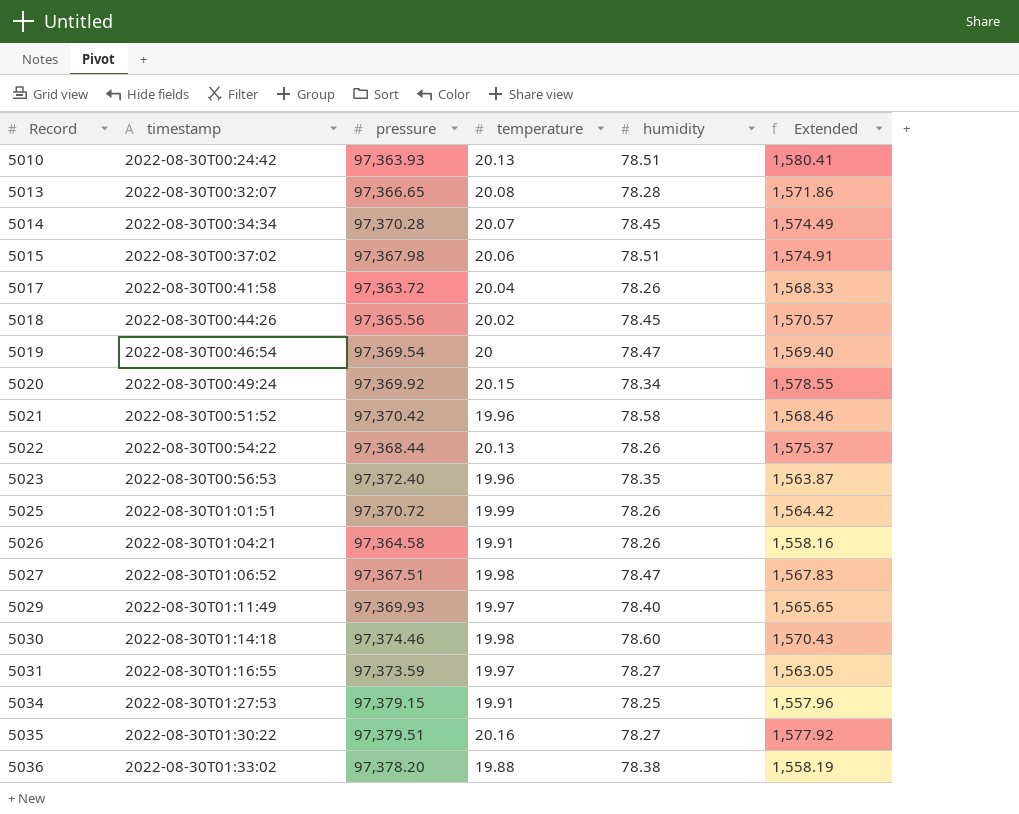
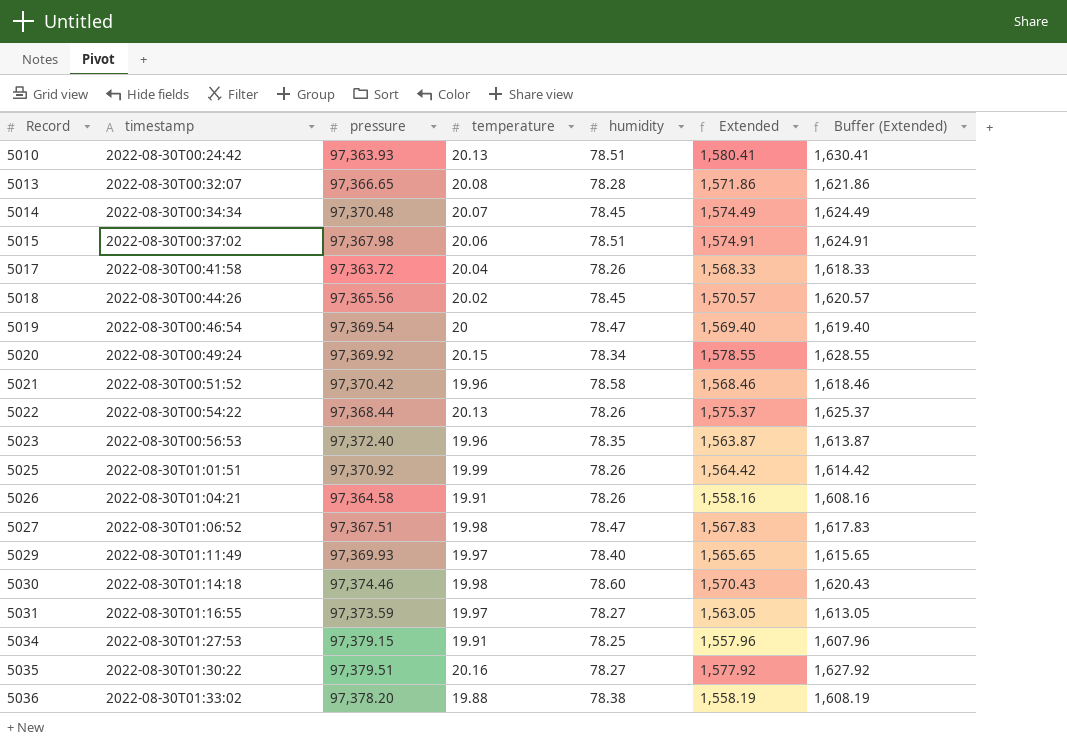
column Buffer (Extended) | formula: none -> [Extended] + 50
5014 | pressure: 97,370.28 -> 97,370.48
5025 | pressure: 97,370.72 -> 97,370.92

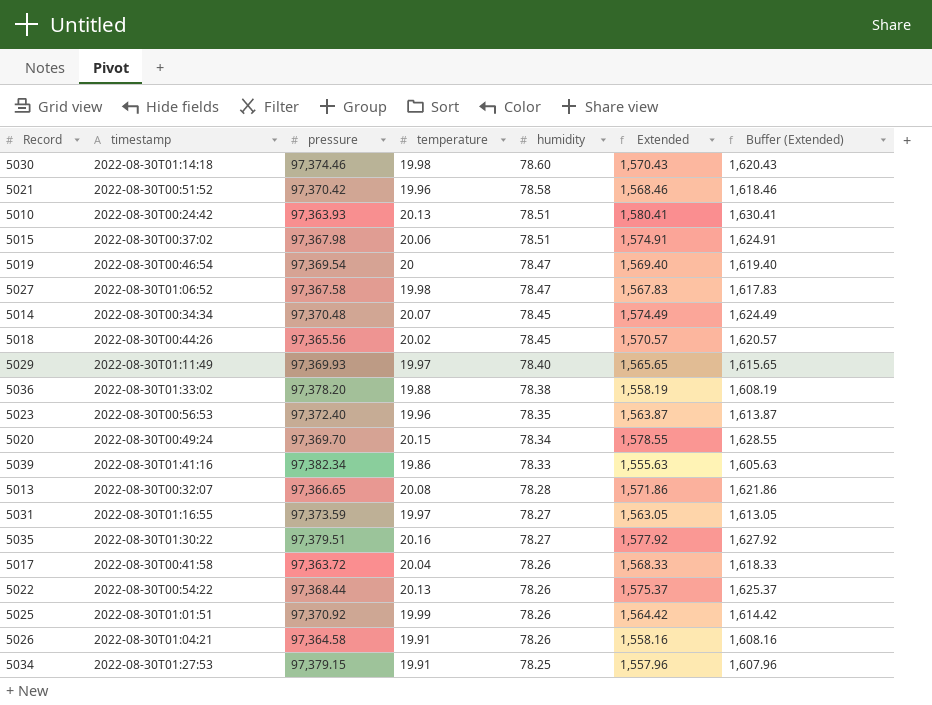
row order: Record ascending -> humidity descending
5027 | pressure: 97,367.51 -> 97,367.58
5020 | pressure: 97,369.92 -> 97,369.70
row 5039: none -> 2022-08-30T01:41:16 | 97,382.34 | 19.86 | 78.33 | 1,555.63 | 1,605.63

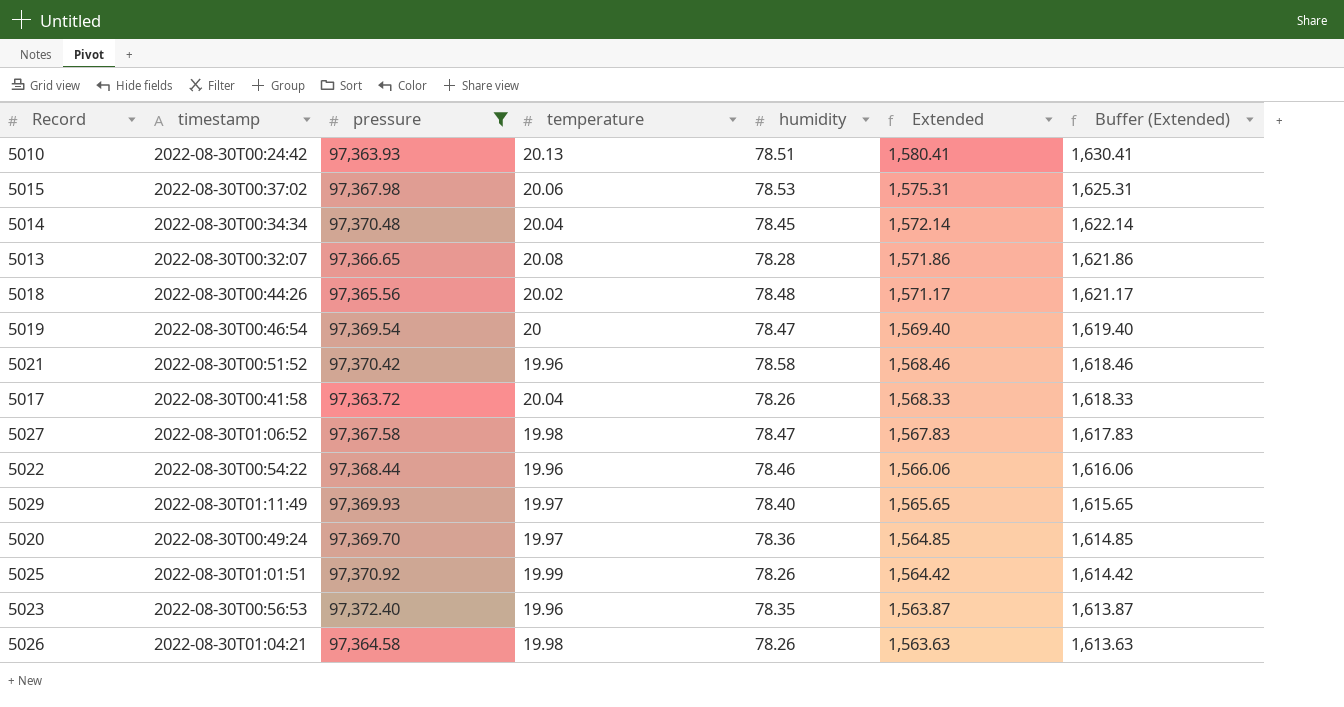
filter: none -> pressure <= 97,372.40
row order: humidity descending -> Extended descending
5015 | humidity: 78.51 -> 78.53
5015 | Extended: 1,574.91 -> 1,575.31
5015 | Buffer (Extended): 1,624.91 -> 1,625.31
5014 | temperature: 20.07 -> 20.04
5014 | Extended: 1,574.49 -> 1,572.14
5014 | Buffer (Extended): 1,624.49 -> 1,622.14
5018 | humidity: 78.45 -> 78.48
5018 | Extended: 1,570.57 -> 1,571.17
5018 | Buffer (Extended): 1,620.57 -> 1,621.17
5022 | temperature: 20.13 -> 19.96
5022 | humidity: 78.26 -> 78.46
5022 | Extended: 1,575.37 -> 1,566.06
5022 | Buffer (Extended): 1,625.37 -> 1,616.06
5020 | temperature: 20.15 -> 19.97
5020 | humidity: 78.34 -> 78.36
5020 | Extended: 1,578.55 -> 1,564.85
5020 | Buffer (Extended): 1,628.55 -> 1,614.85
5026 | temperature: 19.91 -> 19.98
5026 | Extended: 1,558.16 -> 1,563.63
5026 | Buffer (Extended): 1,608.16 -> 1,613.63

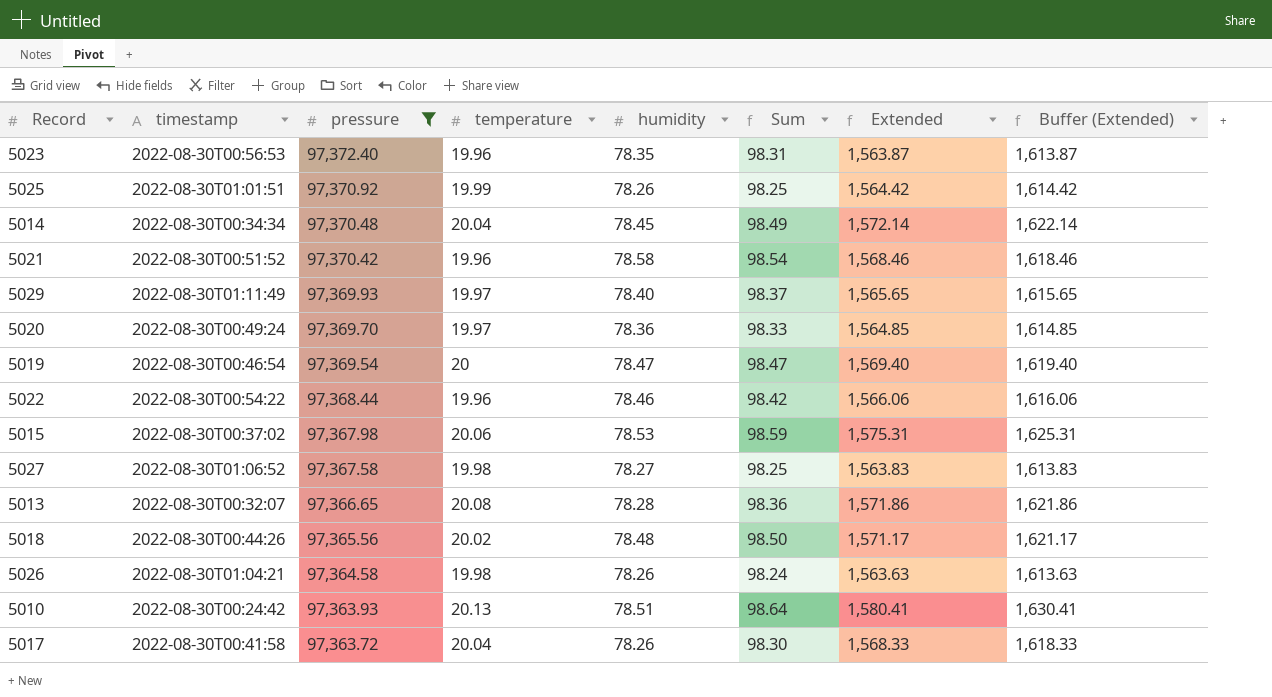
row order: Extended descending -> pressure descending
column Sum | formula: none -> [temperature] + [humidity]
5027 | humidity: 78.47 -> 78.27
5027 | Extended: 1,567.83 -> 1,563.83
5027 | Buffer (Extended): 1,617.83 -> 1,613.83

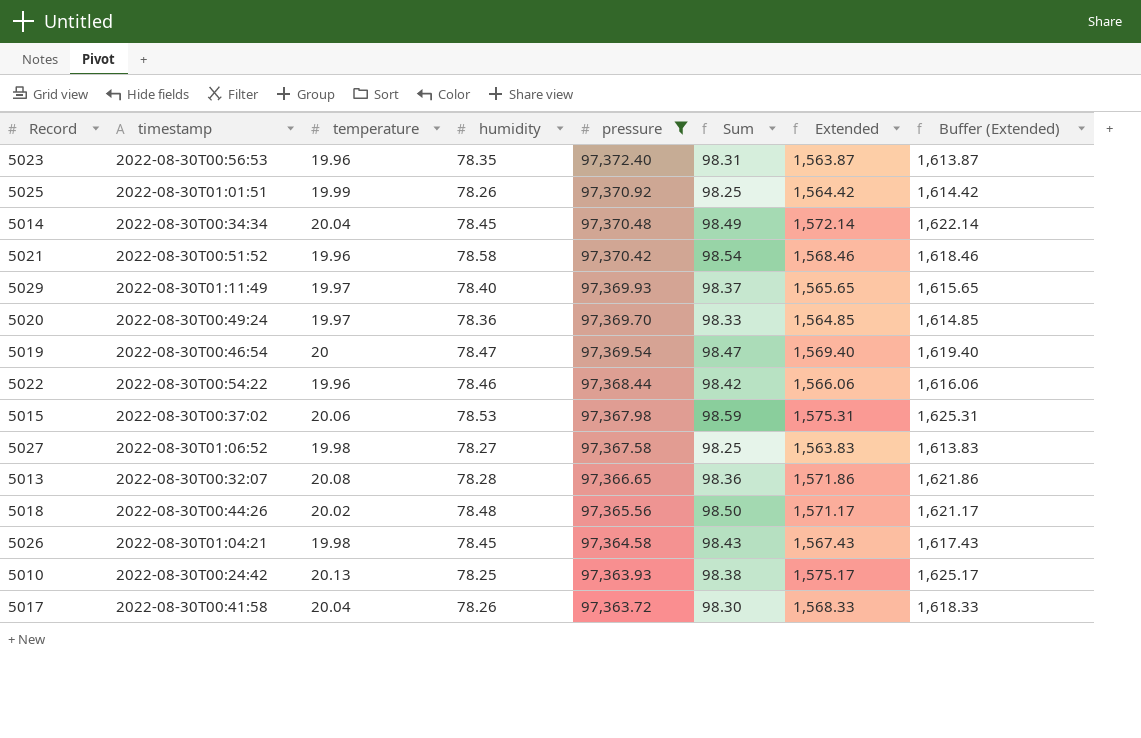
column pressure | position: 3 -> 5
5026 | humidity: 78.26 -> 78.45
5026 | Sum: 98.24 -> 98.43
5026 | Extended: 1,563.63 -> 1,567.43
5026 | Buffer (Extended): 1,613.63 -> 1,617.43
5010 | humidity: 78.51 -> 78.25
5010 | Sum: 98.64 -> 98.38
5010 | Extended: 1,580.41 -> 1,575.17
5010 | Buffer (Extended): 1,630.41 -> 1,625.17

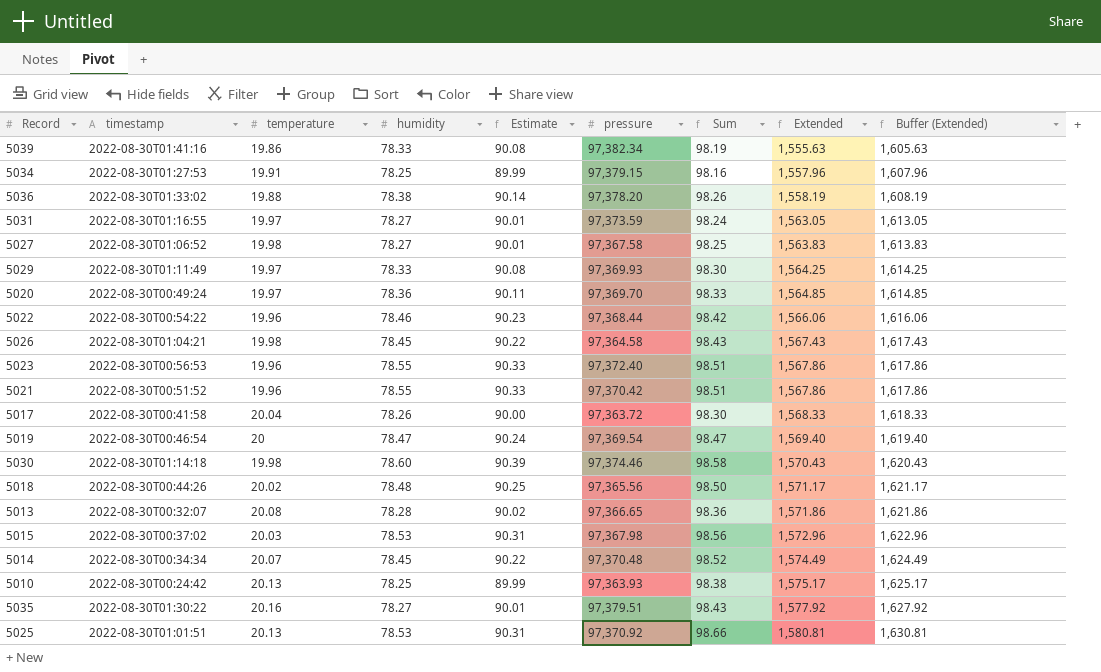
filter: pressure <= 97,372.40 -> none
row order: pressure descending -> Extended ascending
column Estimate | formula: none -> [humidity] * 1.15
5029 | humidity: 78.40 -> 78.33
5029 | Sum: 98.37 -> 98.30
5029 | Extended: 1,565.65 -> 1,564.25
5029 | Buffer (Extended): 1,615.65 -> 1,614.25
5023 | humidity: 78.35 -> 78.55
5023 | Sum: 98.31 -> 98.51
5023 | Extended: 1,563.87 -> 1,567.86
5023 | Buffer (Extended): 1,613.87 -> 1,617.86
5021 | humidity: 78.58 -> 78.55
5021 | Sum: 98.54 -> 98.51
5021 | Extended: 1,568.46 -> 1,567.86
5021 | Buffer (Extended): 1,618.46 -> 1,617.86
5015 | temperature: 20.06 -> 20.03
5015 | Sum: 98.59 -> 98.56
5015 | Extended: 1,575.31 -> 1,572.96
5015 | Buffer (Extended): 1,625.31 -> 1,622.96
5014 | temperature: 20.04 -> 20.07
5014 | Sum: 98.49 -> 98.52
5014 | Extended: 1,572.14 -> 1,574.49
5014 | Buffer (Extended): 1,622.14 -> 1,624.49
5025 | temperature: 19.99 -> 20.13
5025 | humidity: 78.26 -> 78.53
5025 | Sum: 98.25 -> 98.66
5025 | Extended: 1,564.42 -> 1,580.81
5025 | Buffer (Extended): 1,614.42 -> 1,630.81

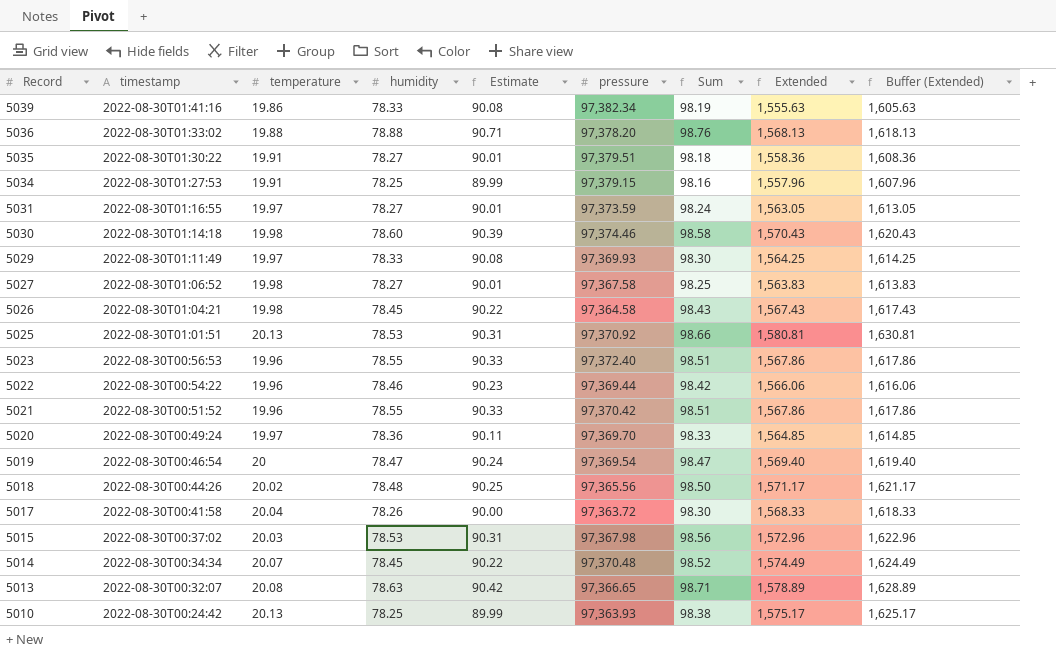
row order: Extended ascending -> Record descending
5036 | humidity: 78.38 -> 78.88
5036 | Estimate: 90.14 -> 90.71
5036 | Sum: 98.26 -> 98.76
5036 | Extended: 1,558.19 -> 1,568.13
5036 | Buffer (Extended): 1,608.19 -> 1,618.13
5035 | temperature: 20.16 -> 19.91
5035 | Sum: 98.43 -> 98.18
5035 | Extended: 1,577.92 -> 1,558.36
5035 | Buffer (Extended): 1,627.92 -> 1,608.36
5022 | pressure: 97,368.44 -> 97,369.44
5013 | humidity: 78.28 -> 78.63
5013 | Estimate: 90.02 -> 90.42
5013 | Sum: 98.36 -> 98.71
5013 | Extended: 1,571.86 -> 1,578.89
5013 | Buffer (Extended): 1,621.86 -> 1,628.89

